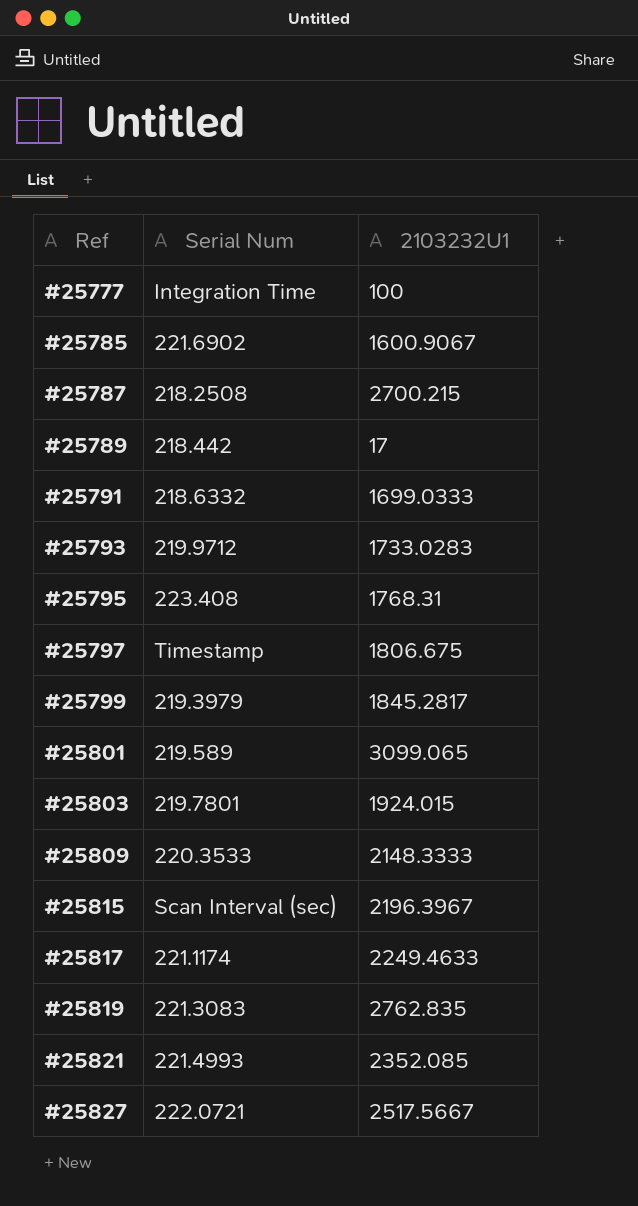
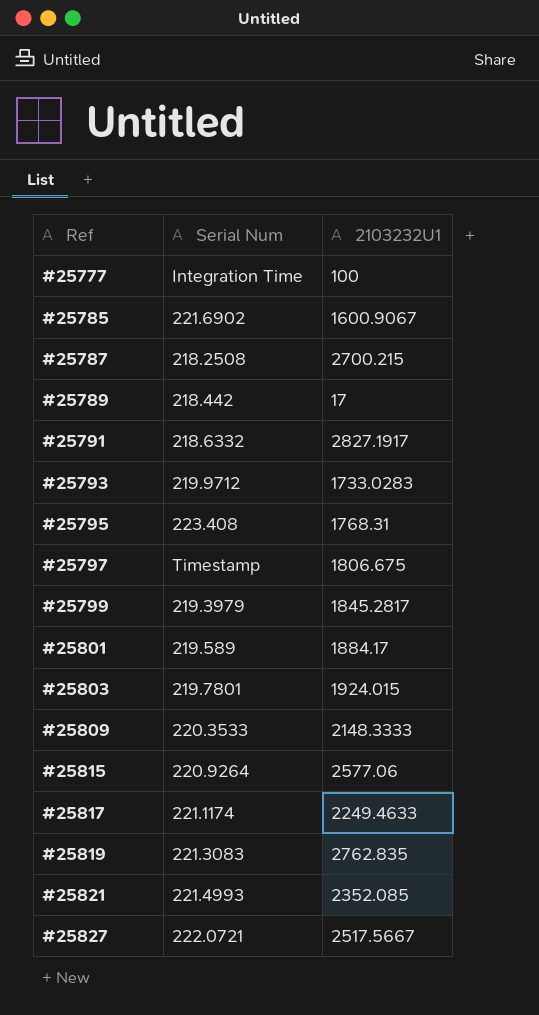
#25791 | 2103232U1: 1699.0333 -> 2827.1917
#25801 | 2103232U1: 3099.065 -> 1884.17
#25815 | Serial Num: Scan Interval (sec) -> 220.9264
#25815 | 2103232U1: 2196.3967 -> 2577.06

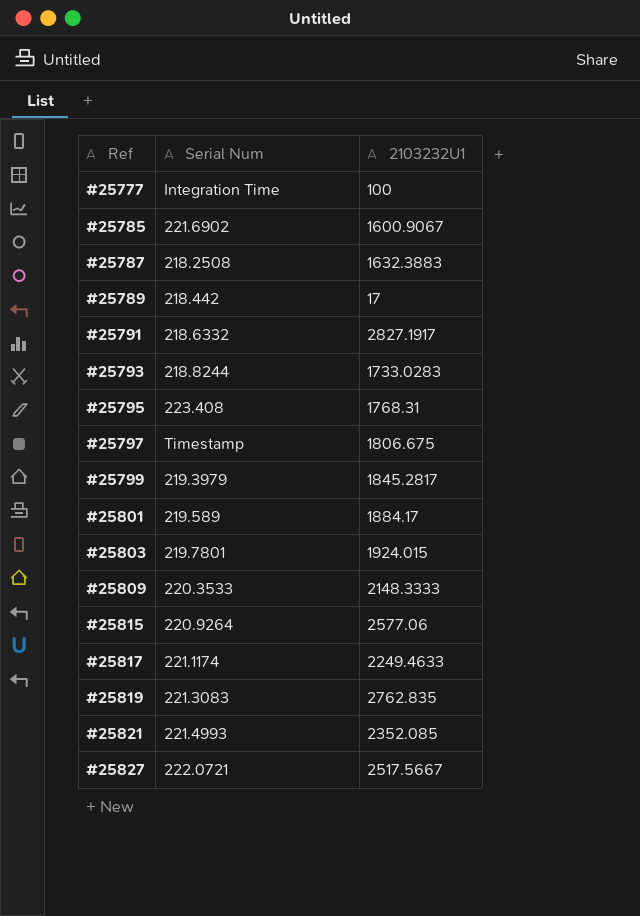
#25787 | 2103232U1: 2700.215 -> 1632.3883
#25793 | Serial Num: 219.9712 -> 218.8244

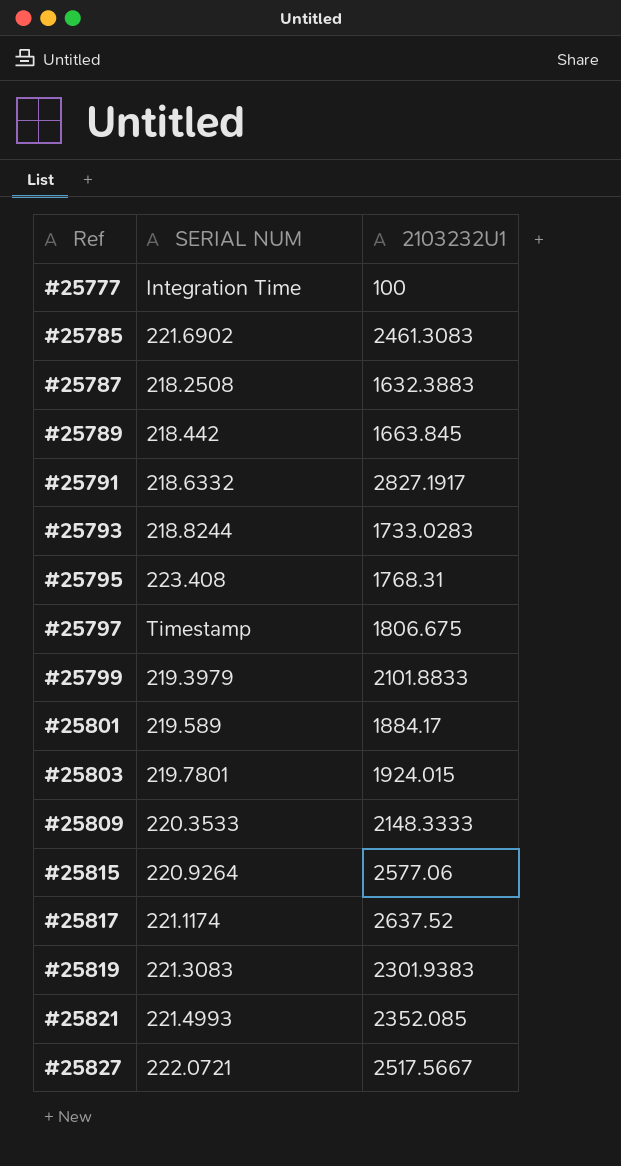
column name: Serial Num -> SERIAL NUM
#25785 | 2103232U1: 1600.9067 -> 2461.3083
#25789 | 2103232U1: 17 -> 1663.845
#25799 | 2103232U1: 1845.2817 -> 2101.8833
#25817 | 2103232U1: 2249.4633 -> 2637.52
#25819 | 2103232U1: 2762.835 -> 2301.9383

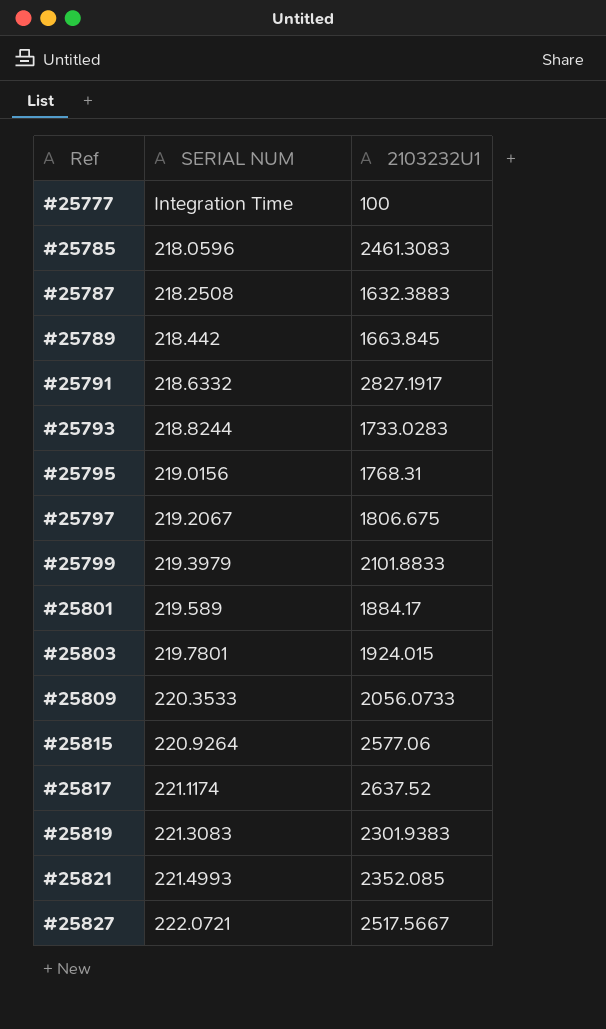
#25785 | SERIAL NUM: 221.6902 -> 218.0596
#25795 | SERIAL NUM: 223.408 -> 219.0156
#25797 | SERIAL NUM: Timestamp -> 219.2067
#25809 | 2103232U1: 2148.3333 -> 2056.0733

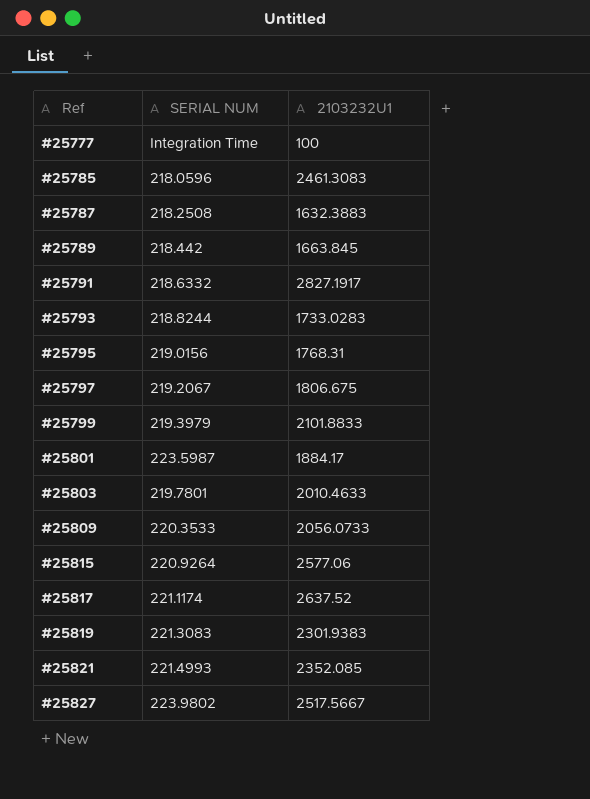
#25801 | SERIAL NUM: 219.589 -> 223.5987
#25803 | 2103232U1: 1924.015 -> 2010.4633
#25827 | SERIAL NUM: 222.0721 -> 223.9802

